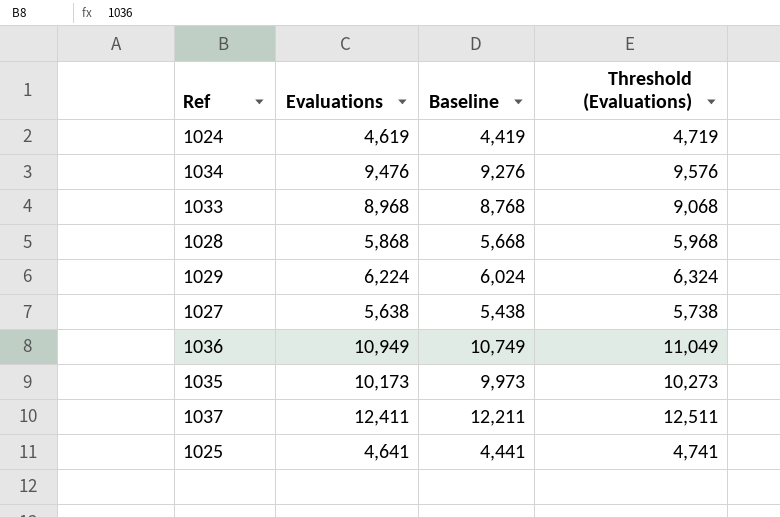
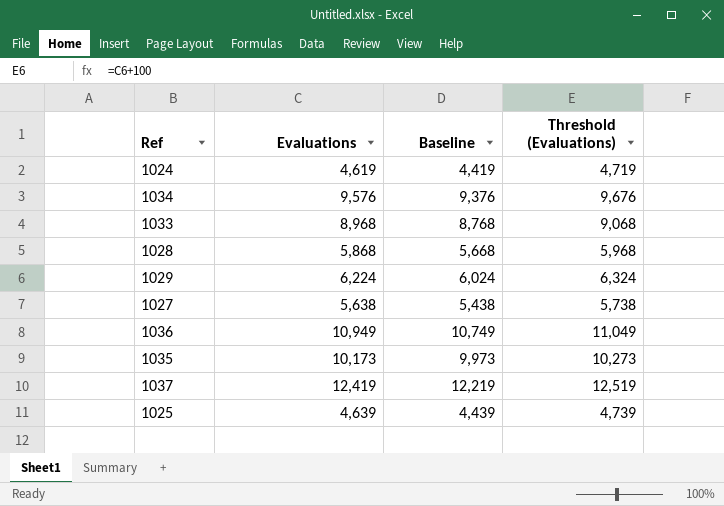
1034 | Evaluations: 9,476 -> 9,576
1034 | Baseline: 9,276 -> 9,376
1034 | Threshold (Evaluations): 9,576 -> 9,676
1037 | Evaluations: 12,411 -> 12,419
1037 | Baseline: 12,211 -> 12,219
1037 | Threshold (Evaluations): 12,511 -> 12,519
1025 | Evaluations: 4,641 -> 4,639
1025 | Baseline: 4,441 -> 4,439
1025 | Threshold (Evaluations): 4,741 -> 4,739

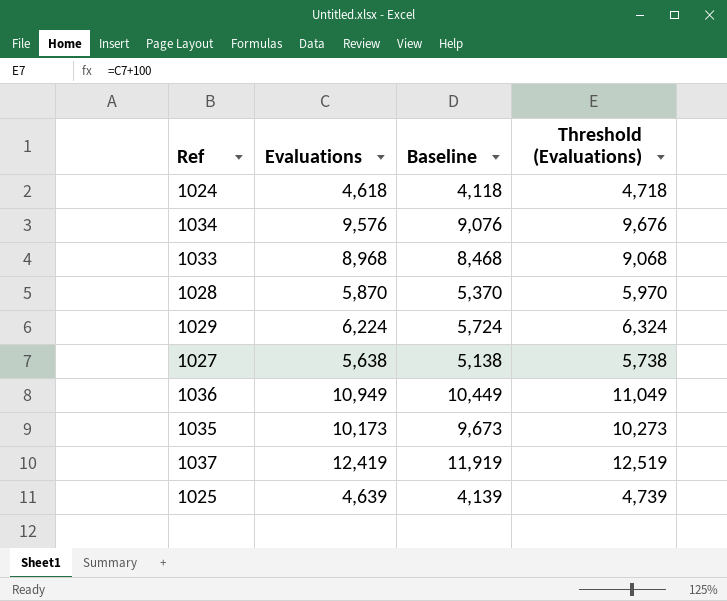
column Baseline | formula: [Evaluations] - 200 -> [Evaluations] - 500
1024 | Evaluations: 4,619 -> 4,618
1024 | Threshold (Evaluations): 4,719 -> 4,718
1028 | Evaluations: 5,868 -> 5,870
1028 | Threshold (Evaluations): 5,968 -> 5,970

